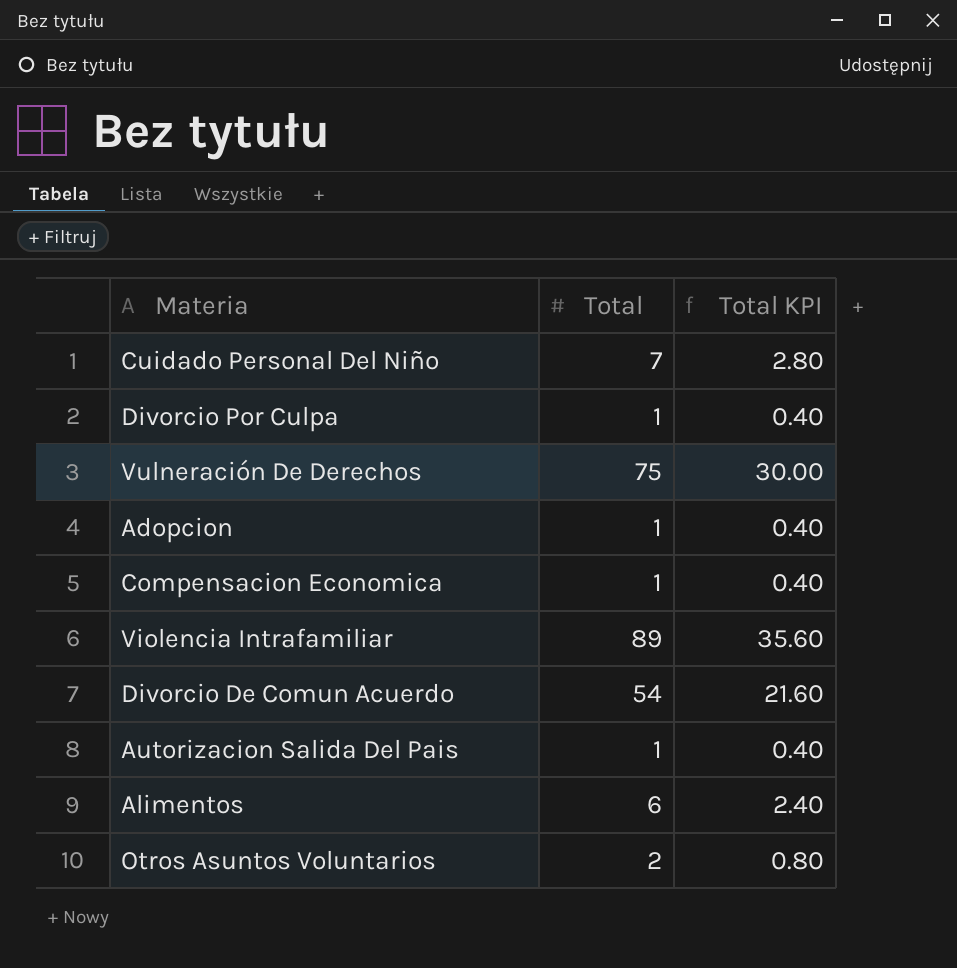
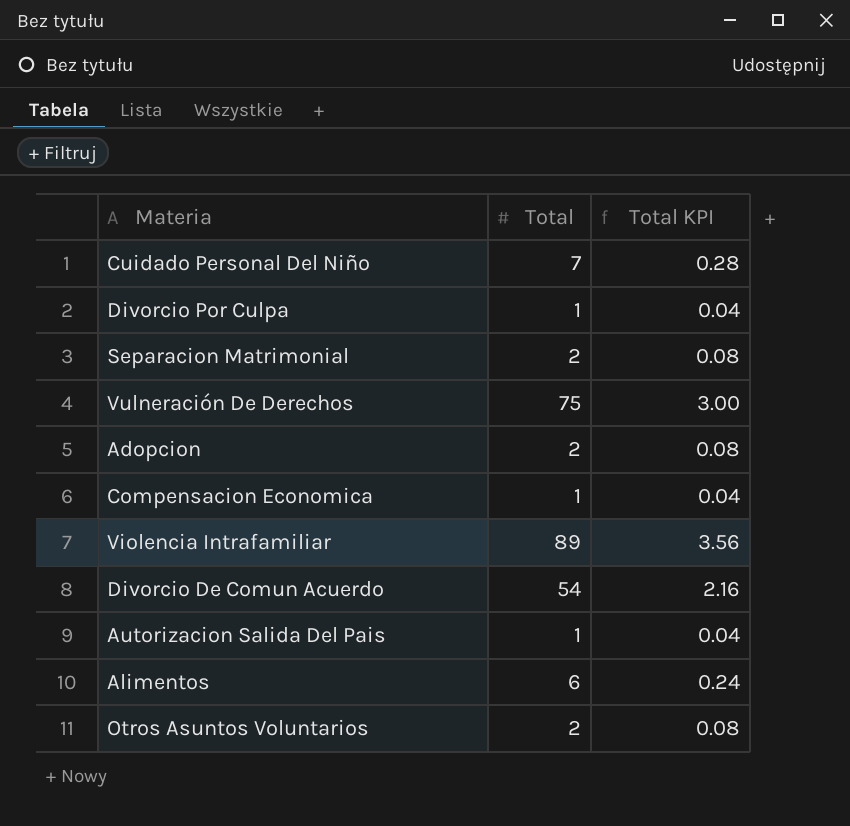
column Total KPI | formula: [Total] * 0.4 -> [Total] * 0.04
row Separacion Matrimonial: none -> 2 | 0.08
Adopcion | Total: 1 -> 2

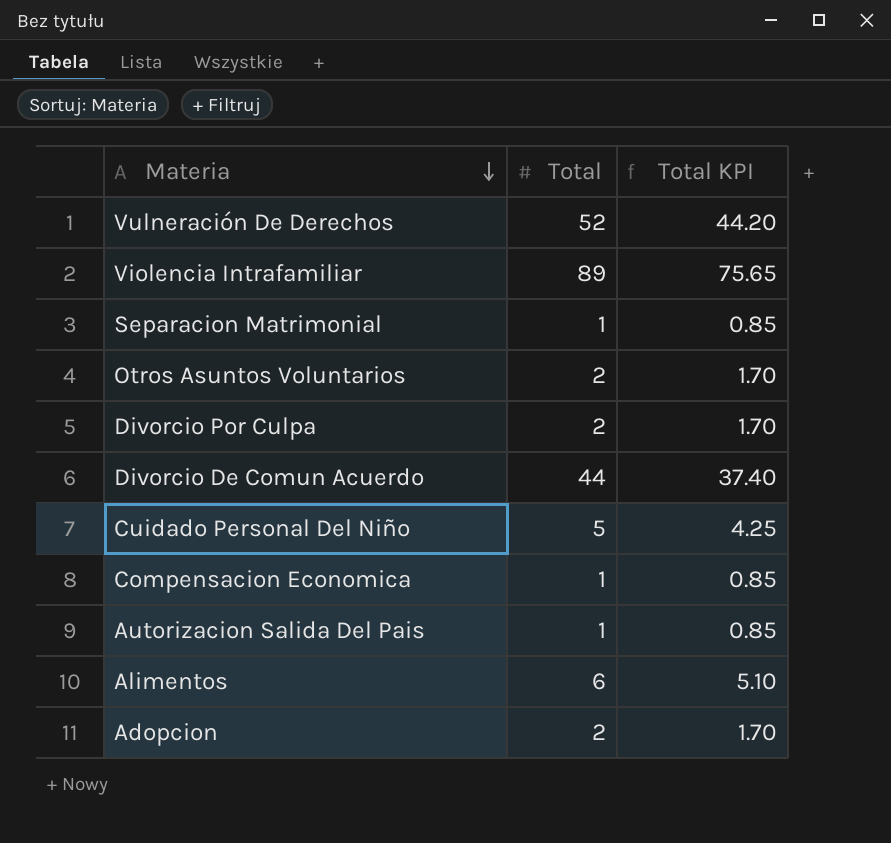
row order: none -> Materia descending
column Total KPI | formula: [Total] * 0.04 -> [Total] * 0.85
Vulneración De Derechos | Total: 75 -> 52
Separacion Matrimonial | Total: 2 -> 1
Divorcio Por Culpa | Total: 1 -> 2
Divorcio De Comun Acuerdo | Total: 54 -> 44
Cuidado Personal Del Niño | Total: 7 -> 5

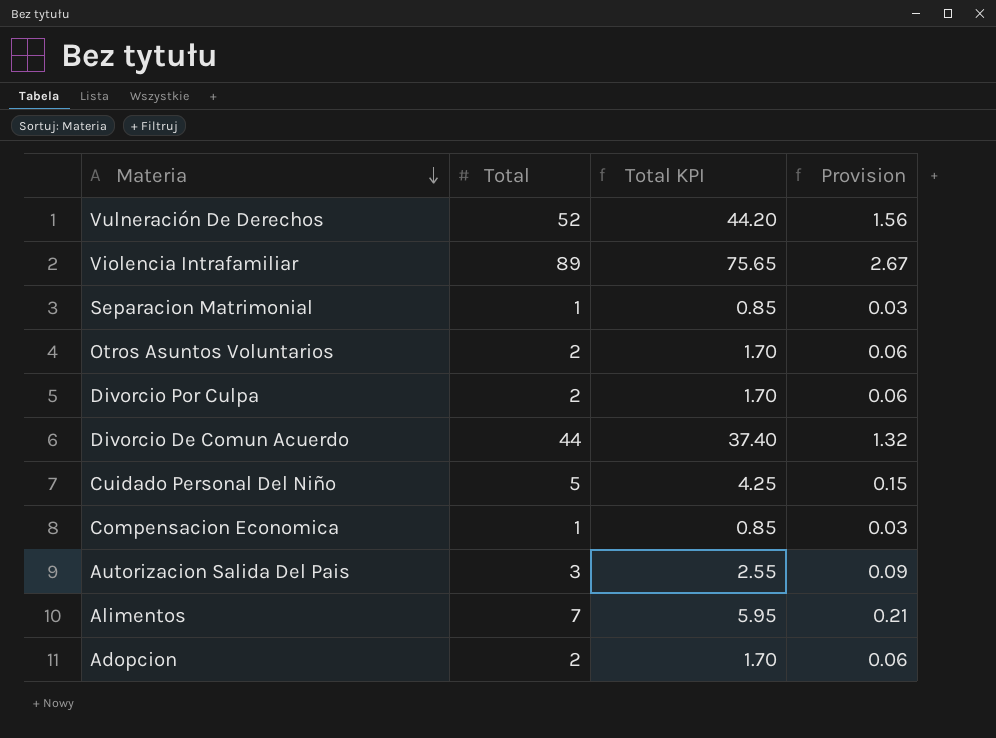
column Provision | formula: none -> [Total] * 0.03
Autorizacion Salida Del Pais | Total: 1 -> 3
Autorizacion Salida Del Pais | Total KPI: 0.85 -> 2.55
Alimentos | Total: 6 -> 7
Alimentos | Total KPI: 5.10 -> 5.95

